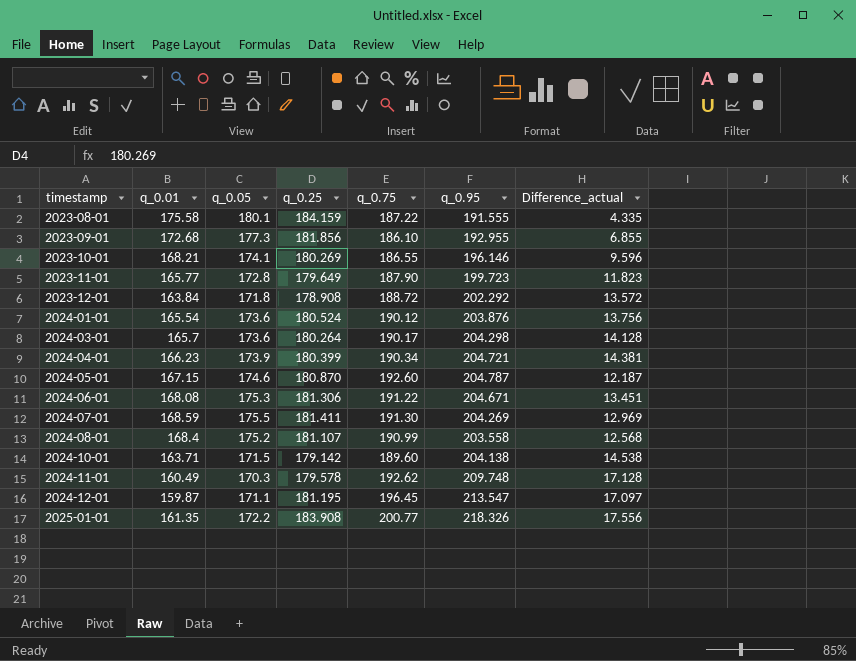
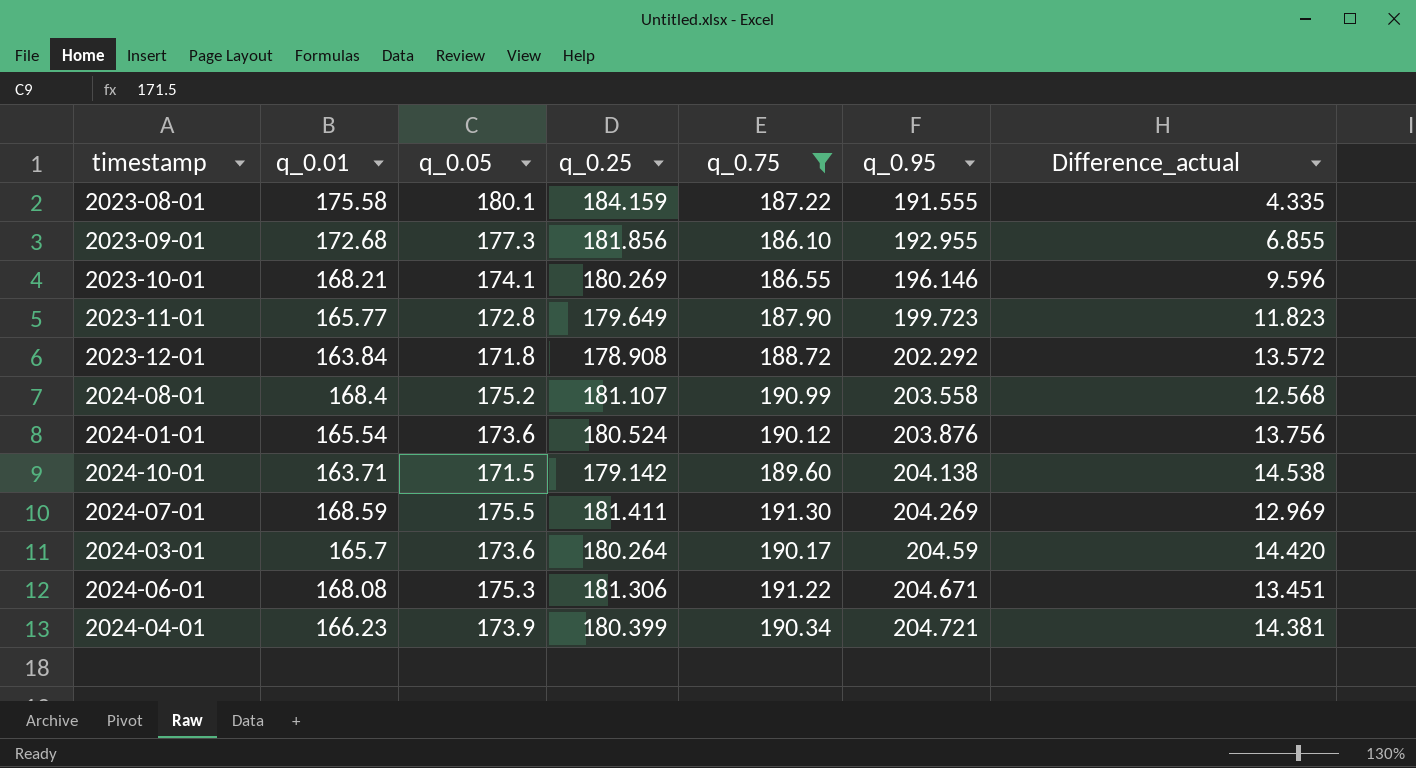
filter: none -> q_0.75 <= 191.30
row order: timestamp ascending -> q_0.95 ascending
2024-03-01 | q_0.95: 204.298 -> 204.59
2024-03-01 | Difference_actual: 14.128 -> 14.420

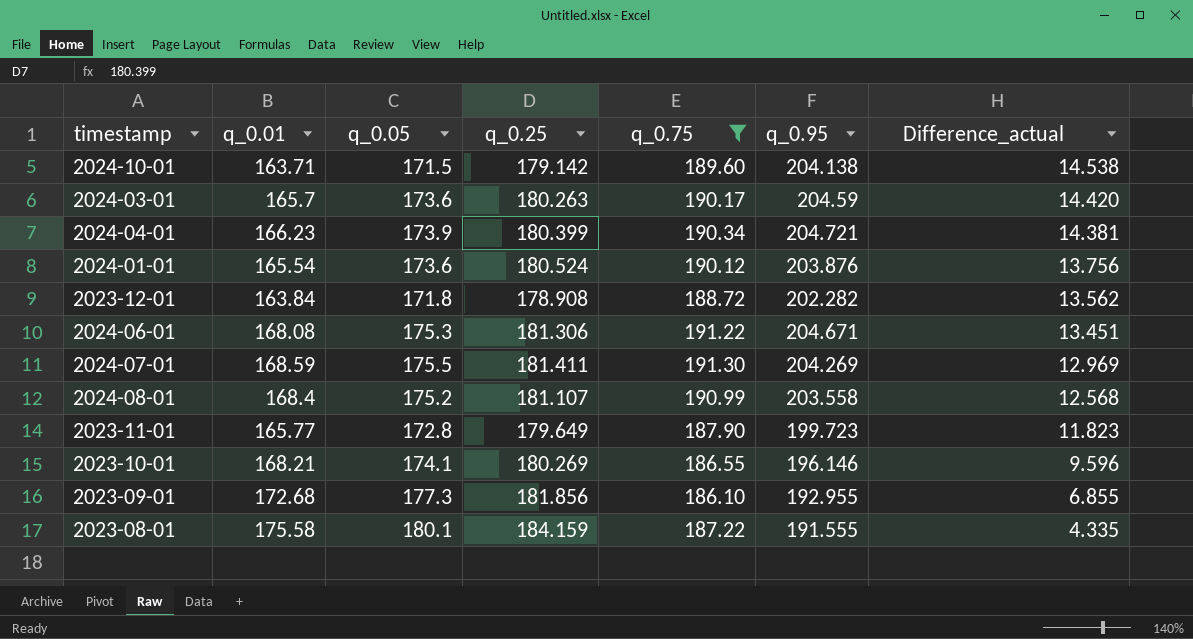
row order: q_0.95 ascending -> Difference_actual descending
2024-03-01 | q_0.25: 180.264 -> 180.263
2023-12-01 | q_0.95: 202.292 -> 202.282
2023-12-01 | Difference_actual: 13.572 -> 13.562

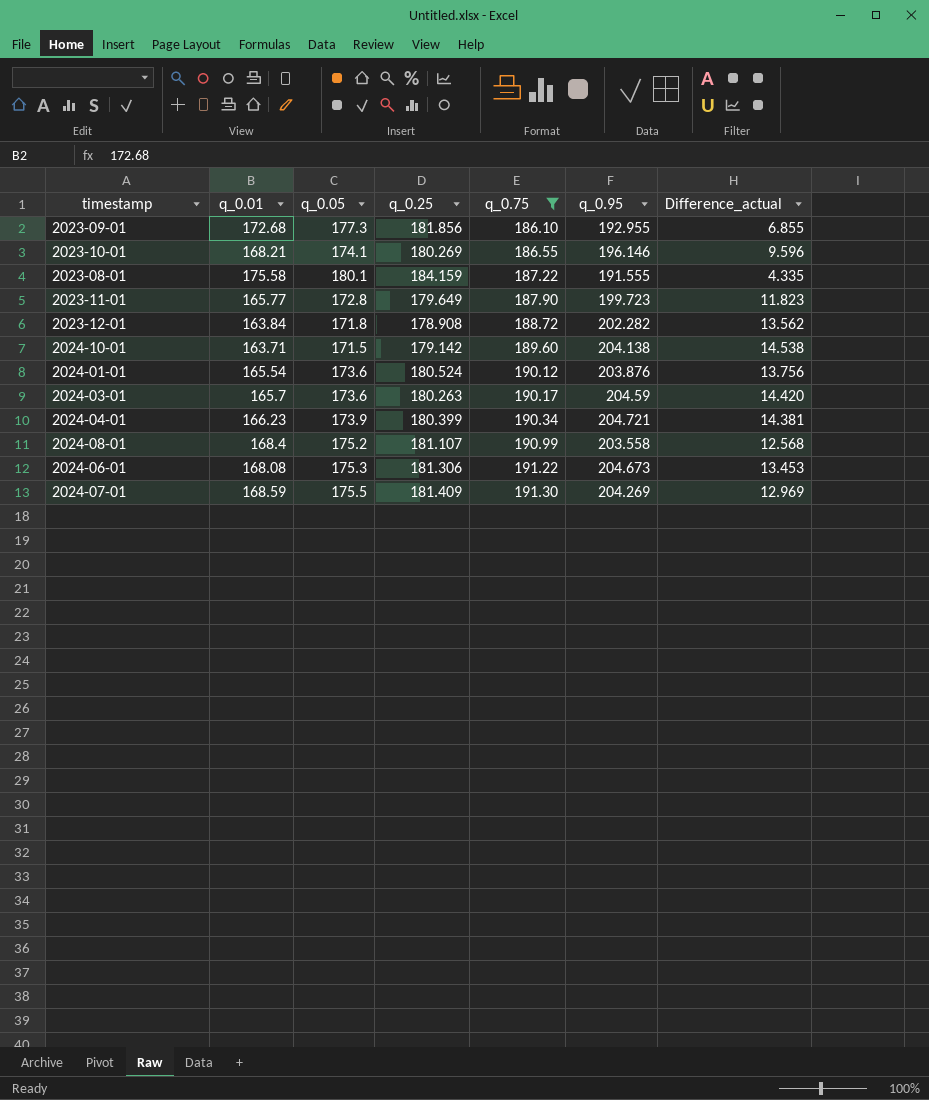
row order: Difference_actual descending -> q_0.75 ascending
2024-06-01 | q_0.95: 204.671 -> 204.673
2024-06-01 | Difference_actual: 13.451 -> 13.453
2024-07-01 | q_0.25: 181.411 -> 181.409

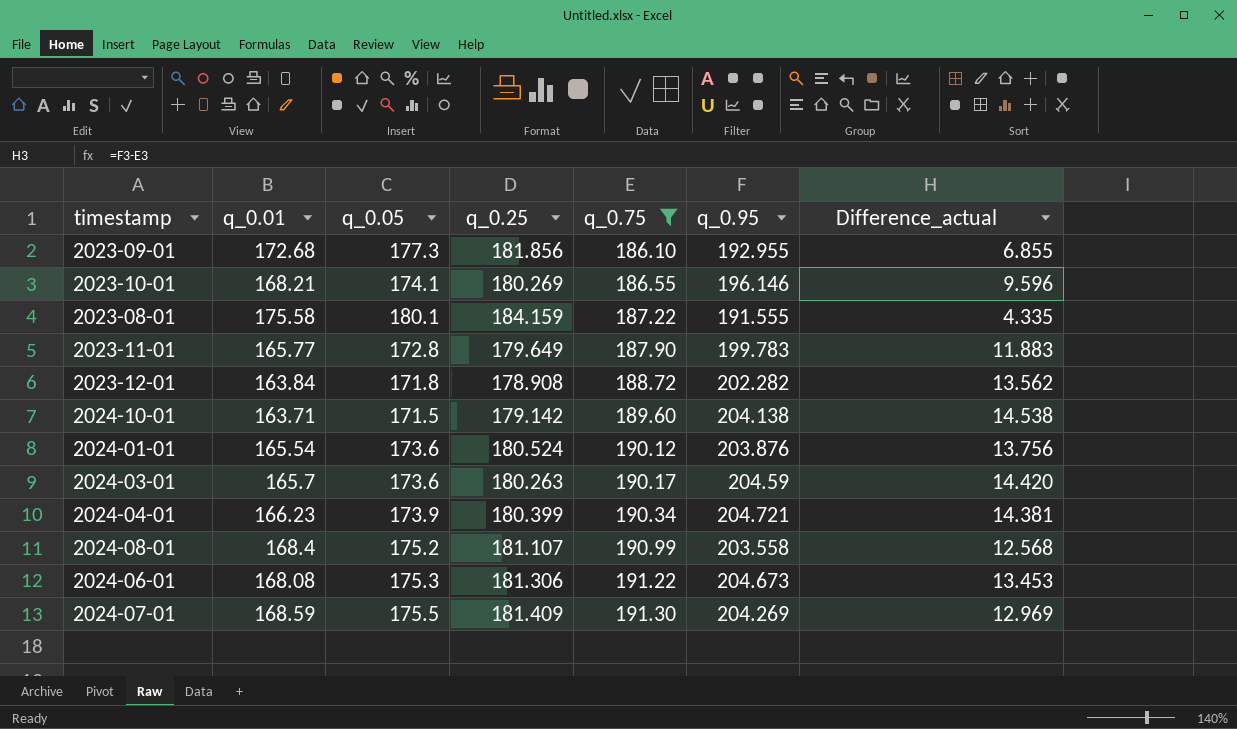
2023-11-01 | q_0.95: 199.723 -> 199.783
2023-11-01 | Difference_actual: 11.823 -> 11.883

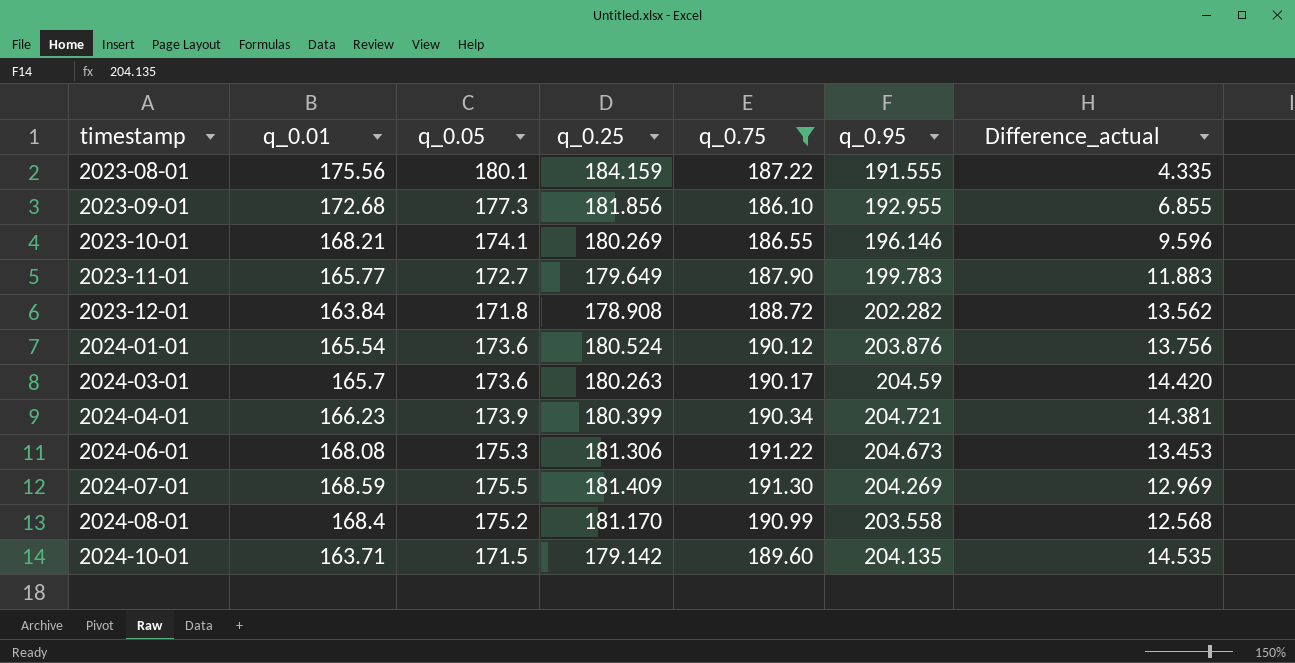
row order: q_0.75 ascending -> timestamp ascending
2023-08-01 | q_0.01: 175.58 -> 175.56
2023-11-01 | q_0.05: 172.8 -> 172.7
2024-08-01 | q_0.25: 181.107 -> 181.170
2024-10-01 | q_0.95: 204.138 -> 204.135
2024-10-01 | Difference_actual: 14.538 -> 14.535

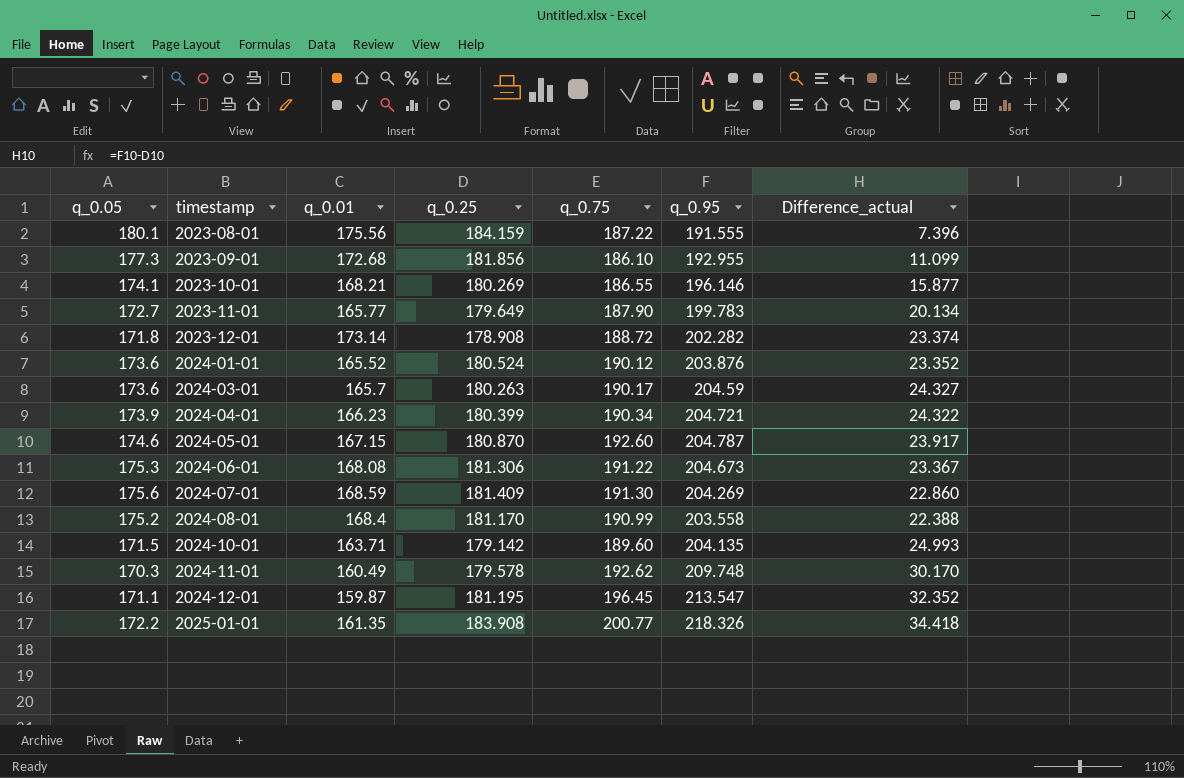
filter: q_0.75 <= 191.30 -> none
column q_0.05 | position: 3 -> 1
column Difference_actual | formula: [q_0.95] - [q_0.75] -> [q_0.95] - [q_0.25]
2023-12-01 | q_0.01: 163.84 -> 173.14
2024-01-01 | q_0.01: 165.54 -> 165.52
2024-07-01 | q_0.05: 175.5 -> 175.6

